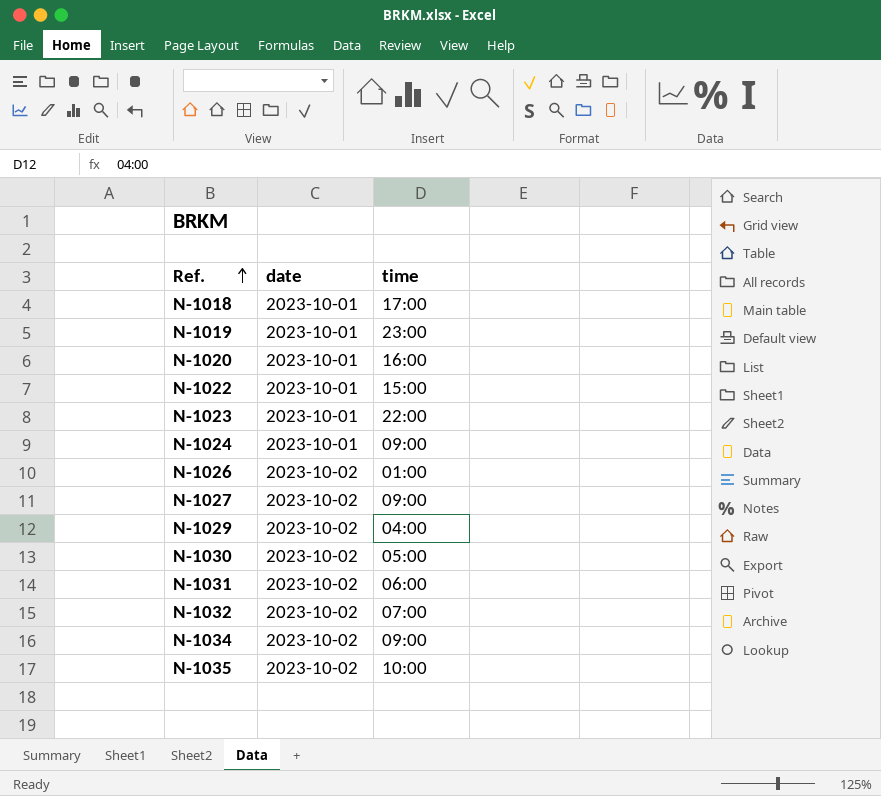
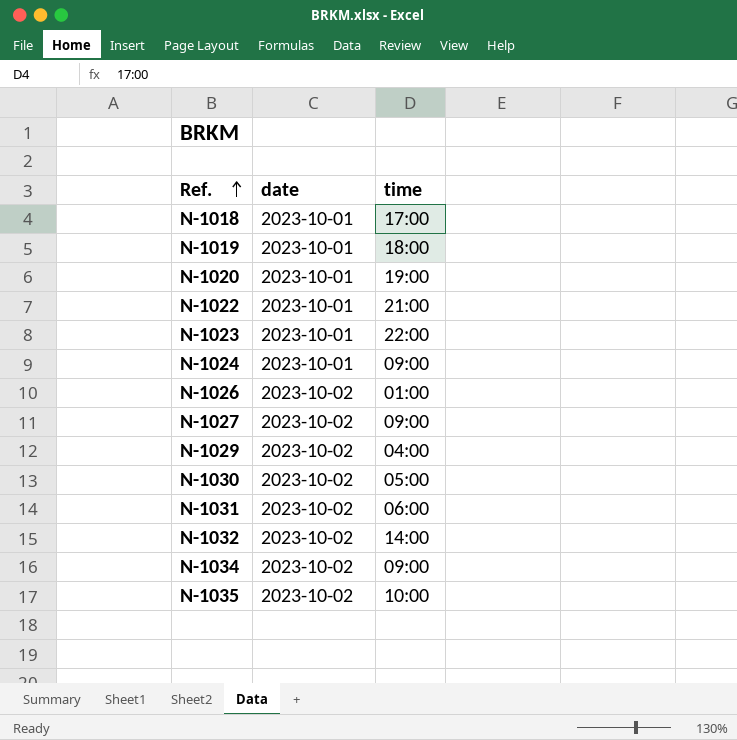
N-1019 | time: 23:00 -> 18:00
N-1020 | time: 16:00 -> 19:00
N-1022 | time: 15:00 -> 21:00
N-1032 | time: 07:00 -> 14:00

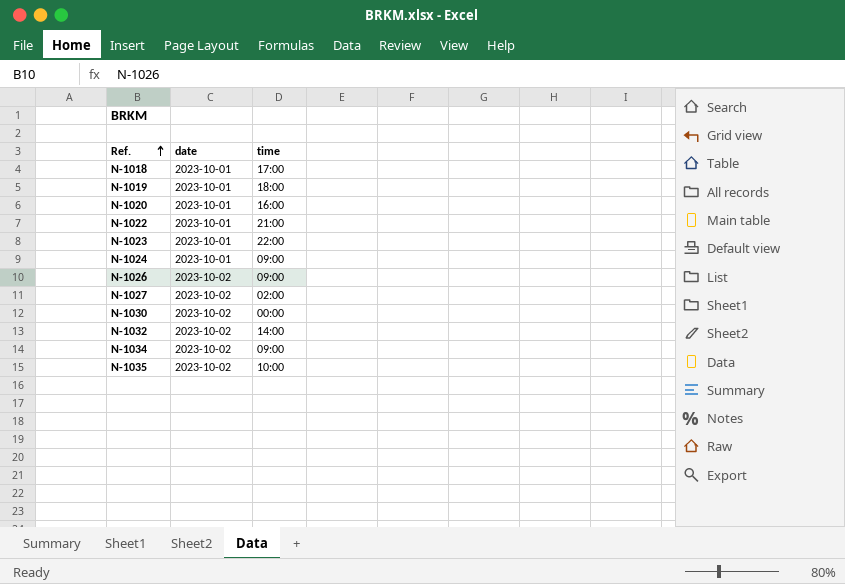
row N-1029: 2023-10-02 | 04:00 -> none
row N-1031: 2023-10-02 | 06:00 -> none
N-1020 | time: 19:00 -> 16:00
N-1026 | time: 01:00 -> 09:00
N-1027 | time: 09:00 -> 02:00
N-1030 | time: 05:00 -> 00:00

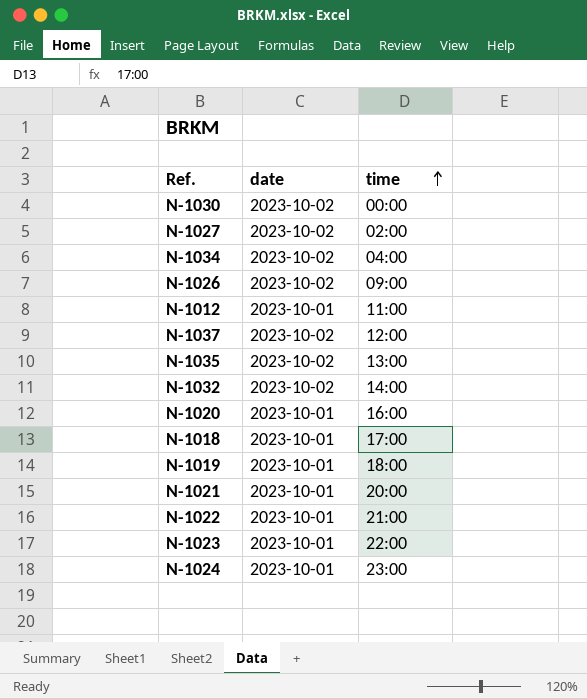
row order: Ref. ascending -> time ascending
N-1034 | time: 09:00 -> 04:00
row N-1012: none -> 2023-10-01 | 11:00
row N-1037: none -> 2023-10-02 | 12:00
N-1035 | time: 10:00 -> 13:00
row N-1021: none -> 2023-10-01 | 20:00
N-1024 | time: 09:00 -> 23:00

